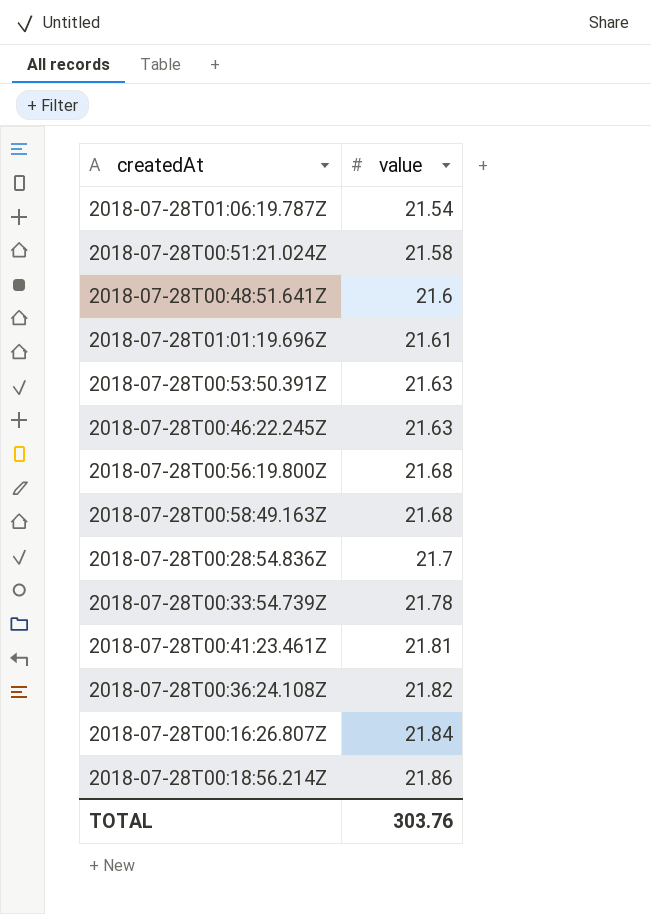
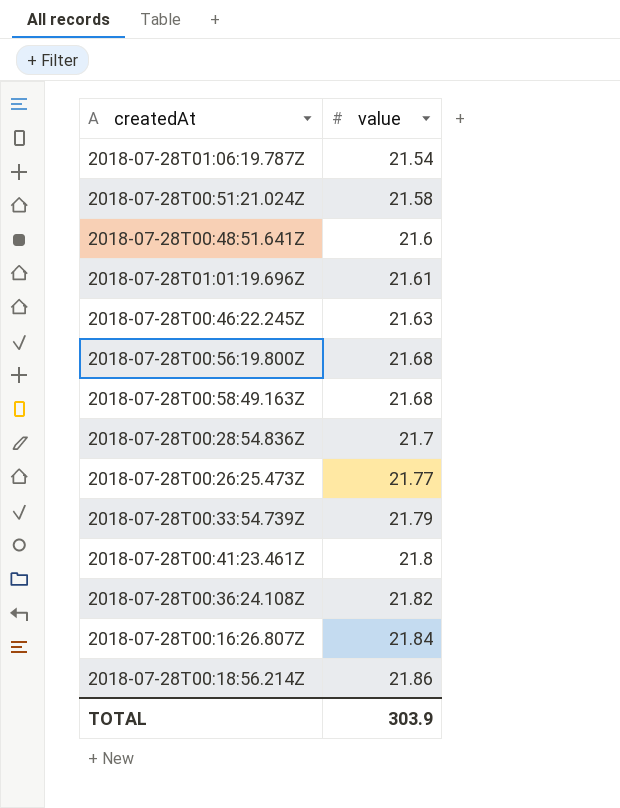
row 2018-07-28T00:53:50.391Z: 21.63 -> none
row 2018-07-28T00:26:25.473Z: none -> 21.77
2018-07-28T00:33:54.739Z | value: 21.78 -> 21.79
2018-07-28T00:41:23.461Z | value: 21.81 -> 21.8
TOTAL | value: 303.76 -> 303.9

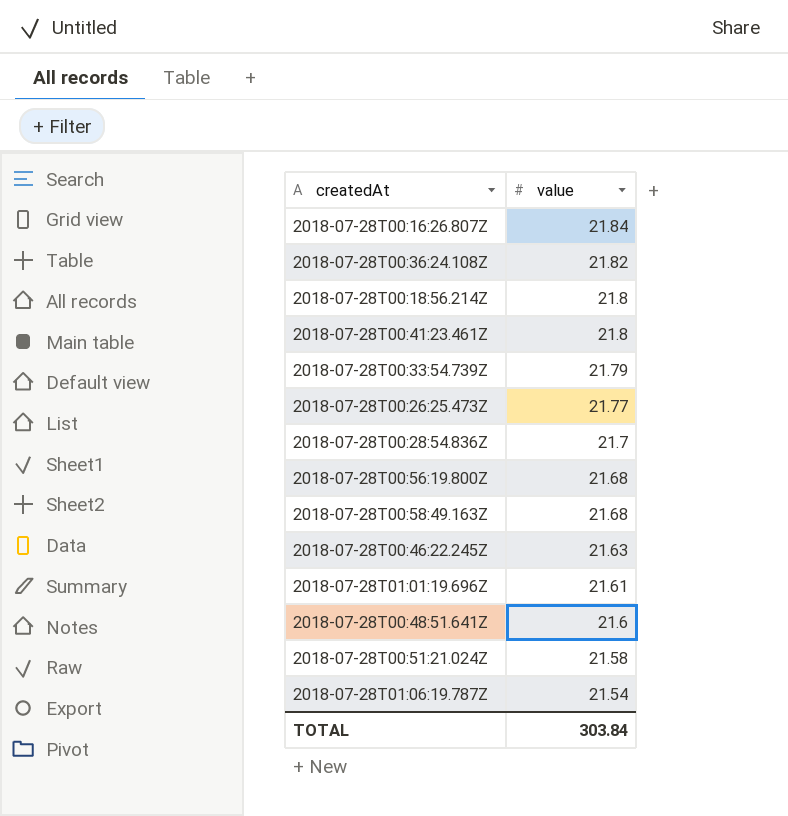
row order: value ascending -> value descending
2018-07-28T00:18:56.214Z | value: 21.86 -> 21.8
TOTAL | value: 303.9 -> 303.84

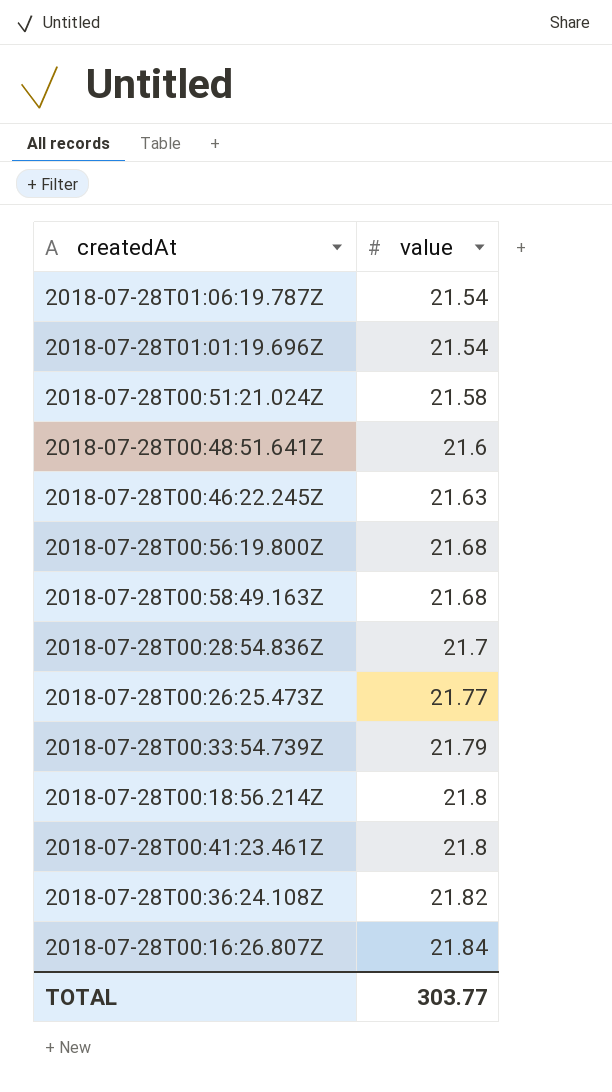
row order: value descending -> value ascending
2018-07-28T01:01:19.696Z | value: 21.61 -> 21.54
TOTAL | value: 303.84 -> 303.77

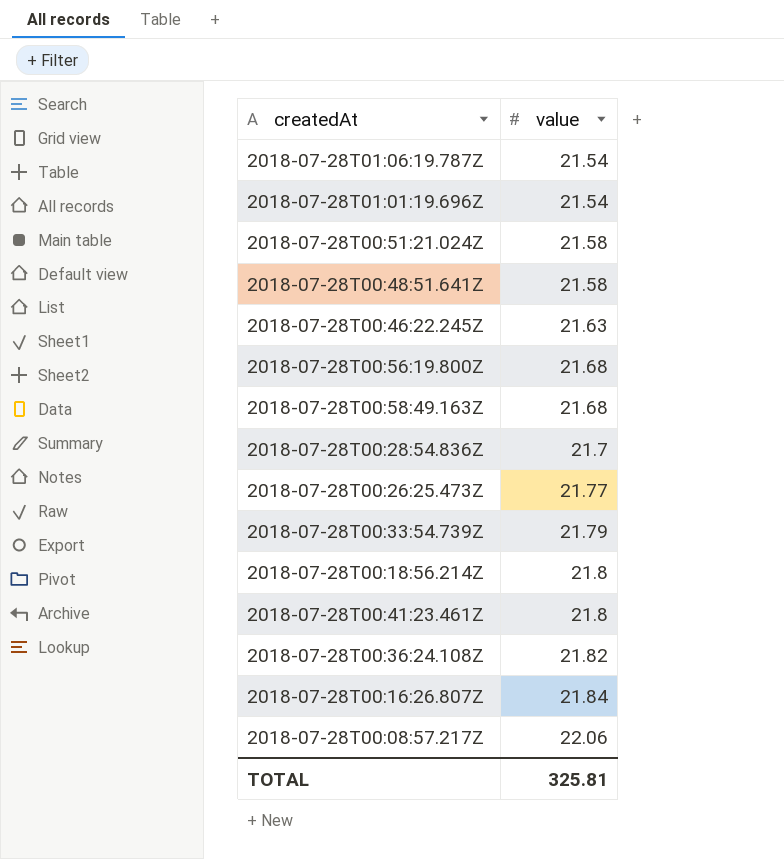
2018-07-28T00:48:51.641Z | value: 21.6 -> 21.58
row 2018-07-28T00:08:57.217Z: none -> 22.06
TOTAL | value: 303.77 -> 325.81

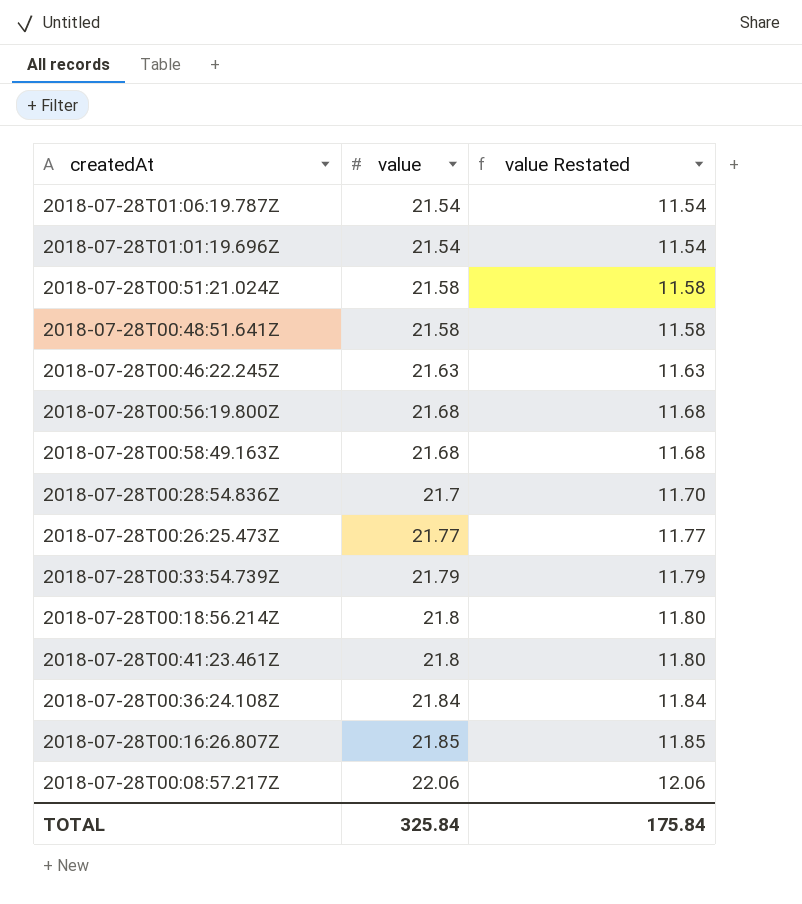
column value Restated | formula: none -> [value] - 10
2018-07-28T00:36:24.108Z | value: 21.82 -> 21.84
2018-07-28T00:16:26.807Z | value: 21.84 -> 21.85
TOTAL | value: 325.81 -> 325.84

